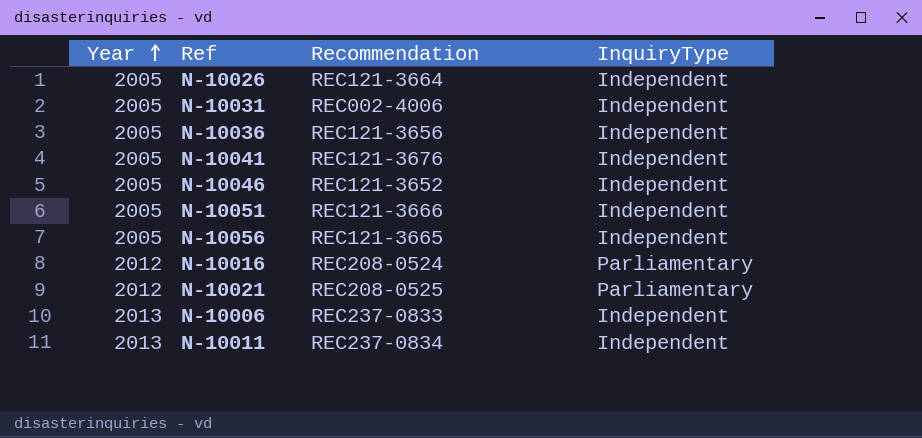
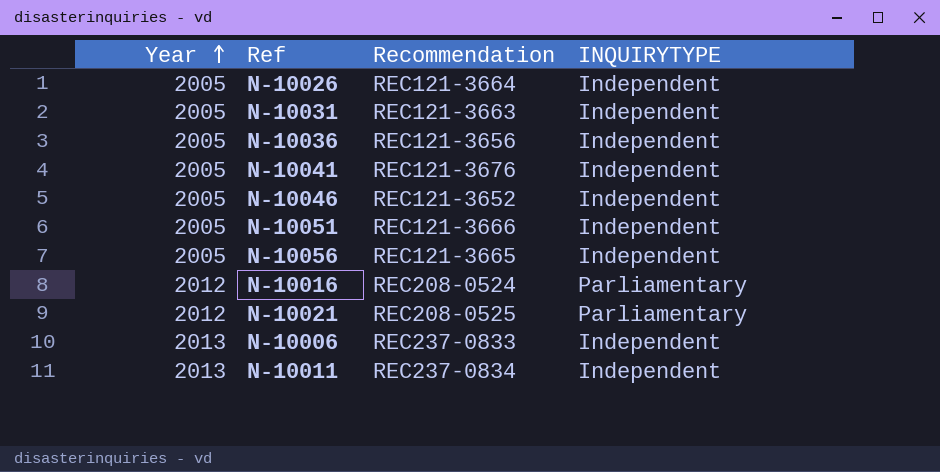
column name: InquiryType -> INQUIRYTYPE
N-10031 | Recommendation: REC002-4006 -> REC121-3663

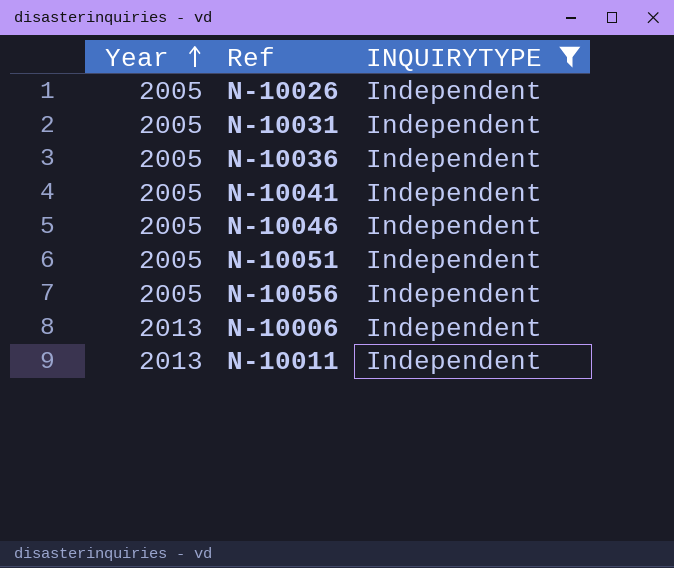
filter: none -> INQUIRYTYPE = Independent
column Recommendation | position: 3 -> none

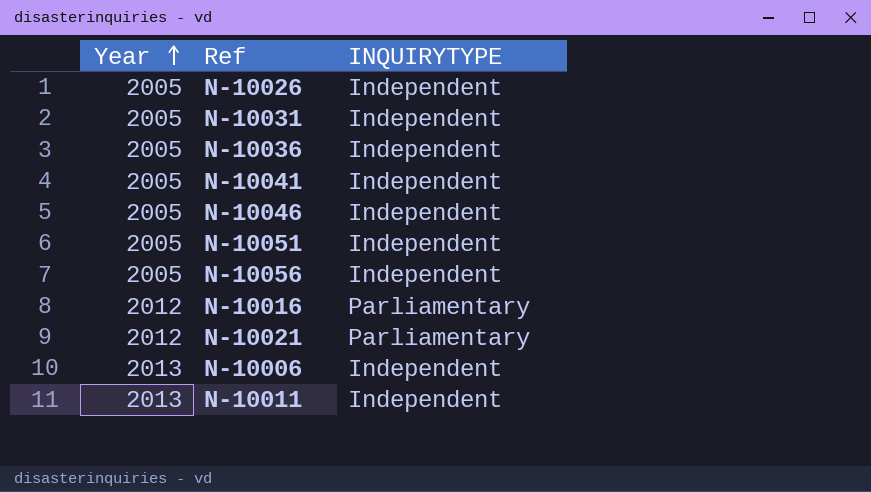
filter: INQUIRYTYPE = Independent -> none

